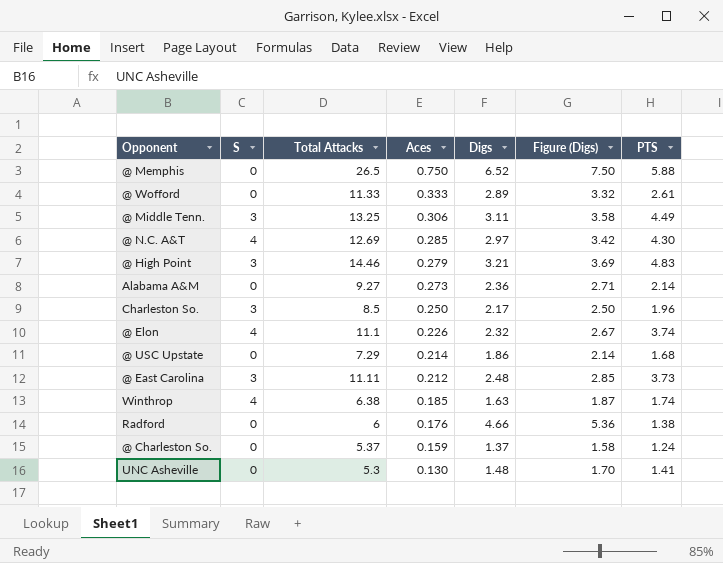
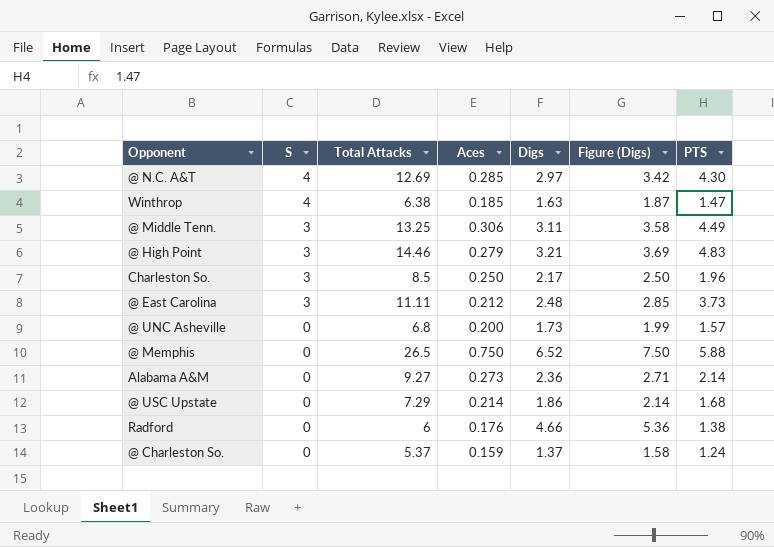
row order: Aces descending -> S descending
row @ Wofford: 0 | 11.33 | 0.333 | 2.89 | 3.32 | 2.61 -> none
row @ Elon: 4 | 11.1 | 0.226 | 2.32 | 2.67 | 3.74 -> none
row UNC Asheville: 0 | 5.3 | 0.130 | 1.48 | 1.70 | 1.41 -> none
Winthrop | PTS: 1.74 -> 1.47
row @ UNC Asheville: none -> 0 | 6.8 | 0.200 | 1.73 | 1.99 | 1.57

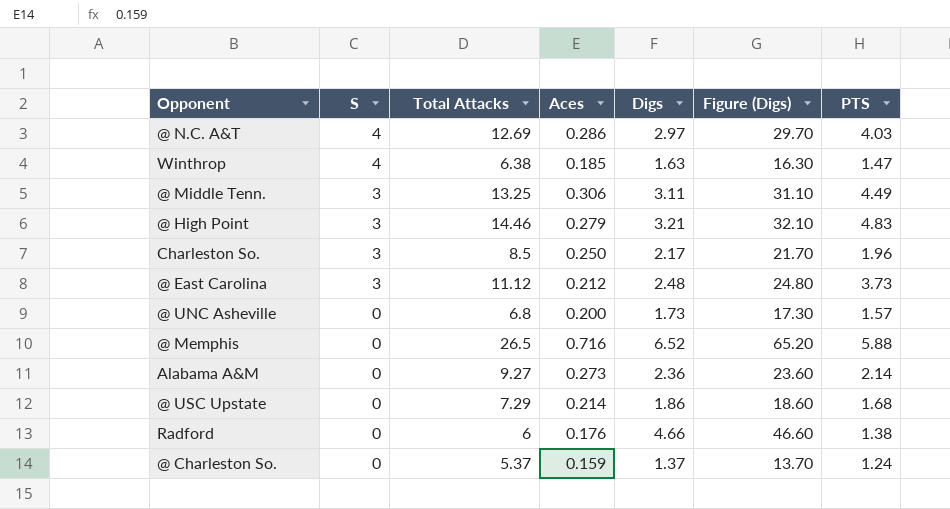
column Figure (Digs) | formula: [Digs] * 1.15 -> [Digs] * 10
@ N.C. A&T | Aces: 0.285 -> 0.286
@ N.C. A&T | PTS: 4.30 -> 4.03
@ East Carolina | Total Attacks: 11.11 -> 11.12
@ Memphis | Aces: 0.750 -> 0.716

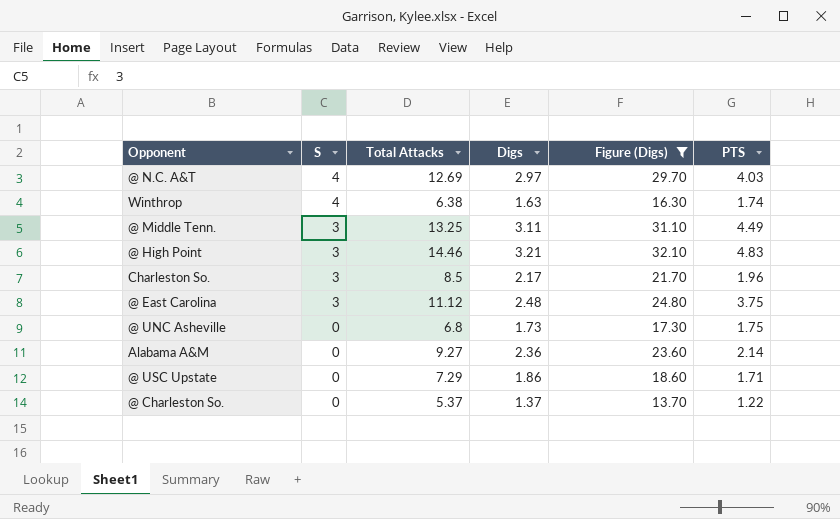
filter: none -> Figure (Digs) <= 32.10
column Aces | position: 4 -> none
Winthrop | PTS: 1.47 -> 1.74
@ East Carolina | PTS: 3.73 -> 3.75
@ UNC Asheville | PTS: 1.57 -> 1.75
@ USC Upstate | PTS: 1.68 -> 1.71
@ Charleston So. | PTS: 1.24 -> 1.22

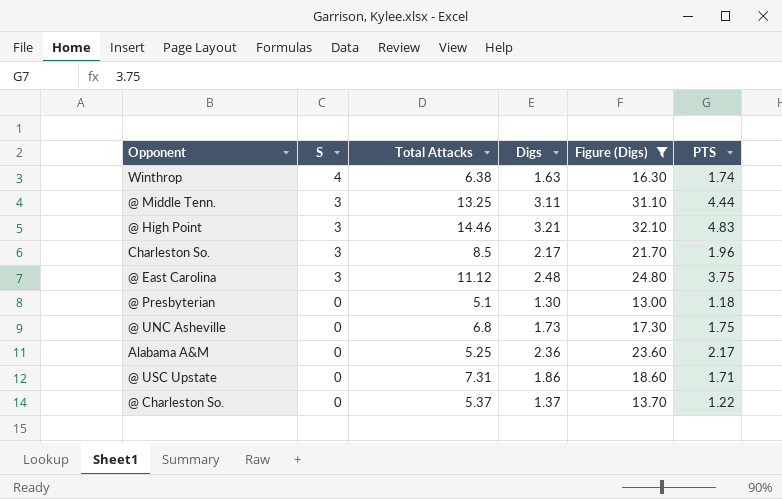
row @ N.C. A&T: 4 | 12.69 | 2.97 | 29.70 | 4.03 -> none
@ Middle Tenn. | PTS: 4.49 -> 4.44
row @ Presbyterian: none -> 0 | 5.1 | 1.30 | 13.00 | 1.18
Alabama A&M | Total Attacks: 9.27 -> 5.25
Alabama A&M | PTS: 2.14 -> 2.17
@ USC Upstate | Total Attacks: 7.29 -> 7.31

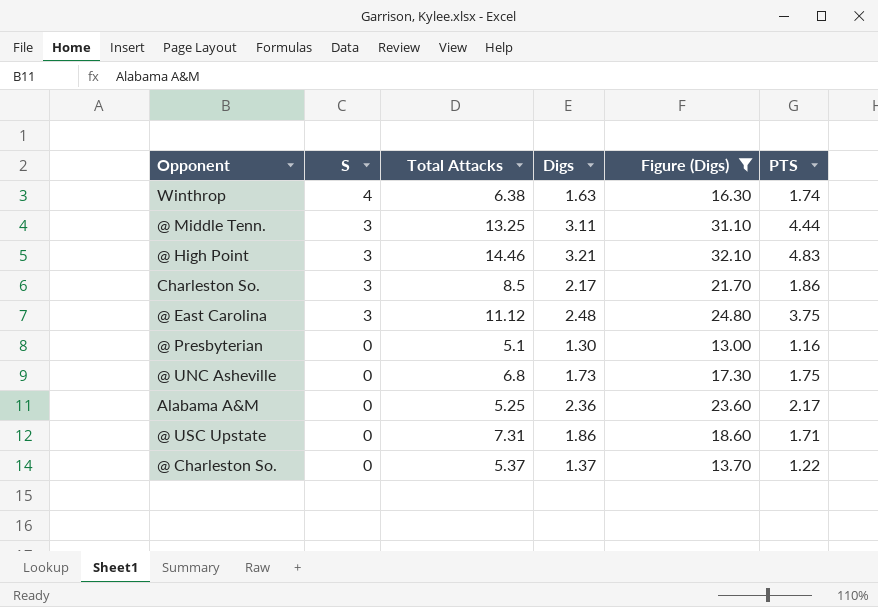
Charleston So. | PTS: 1.96 -> 1.86
@ Presbyterian | PTS: 1.18 -> 1.16

